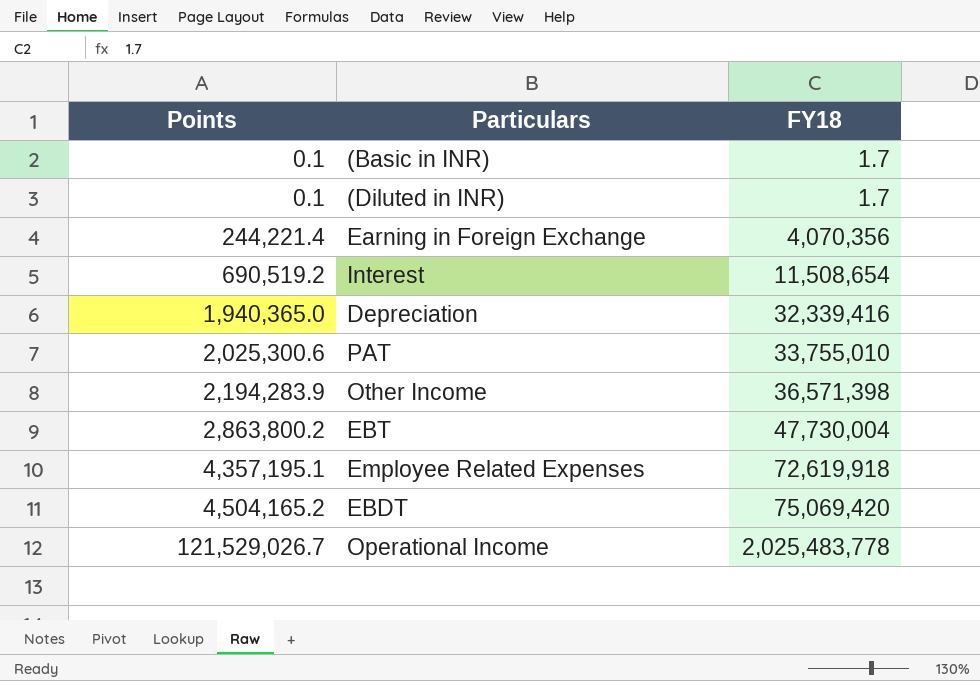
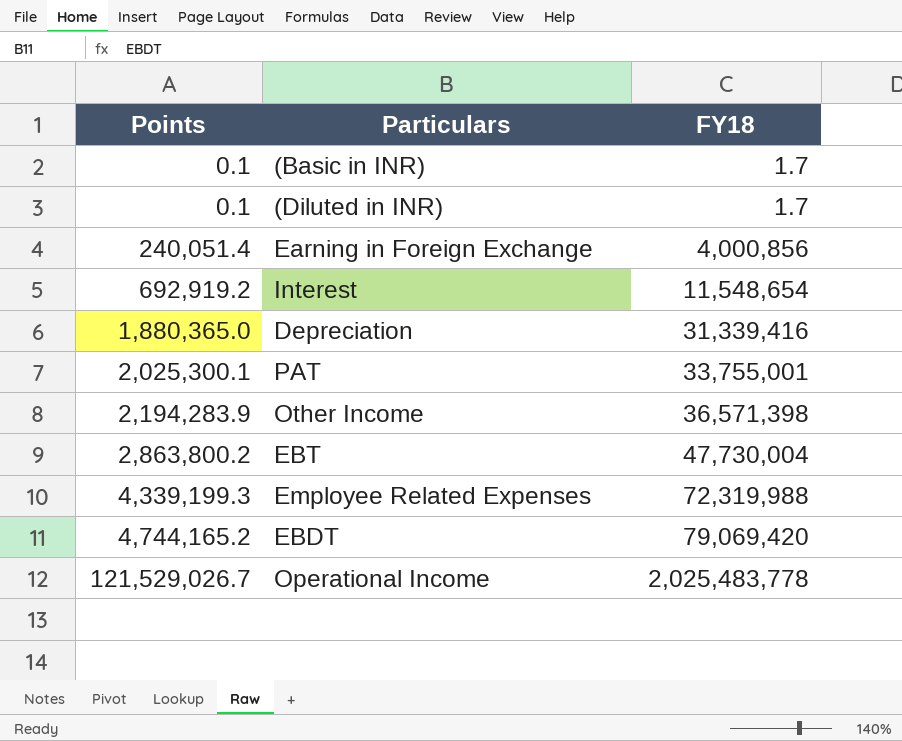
Earning in Foreign Exchange | Points: 244,221.4 -> 240,051.4
Earning in Foreign Exchange | FY18: 4,070,356 -> 4,000,856
Interest | Points: 690,519.2 -> 692,919.2
Interest | FY18: 11,508,654 -> 11,548,654
Depreciation | Points: 1,940,365.0 -> 1,880,365.0
Depreciation | FY18: 32,339,416 -> 31,339,416
PAT | Points: 2,025,300.6 -> 2,025,300.1
PAT | FY18: 33,755,010 -> 33,755,001
Employee Related Expenses | Points: 4,357,195.1 -> 4,339,199.3
Employee Related Expenses | FY18: 72,619,918 -> 72,319,988
EBDT | Points: 4,504,165.2 -> 4,744,165.2
EBDT | FY18: 75,069,420 -> 79,069,420

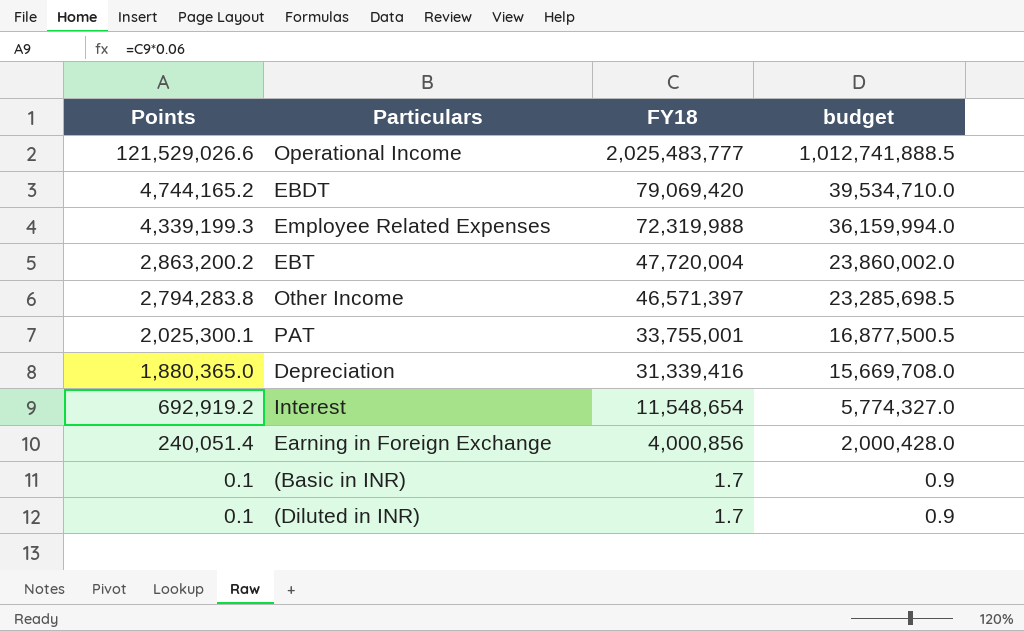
row order: Points ascending -> Points descending
column budget | formula: none -> [FY18] * 0.5
Operational Income | Points: 121,529,026.7 -> 121,529,026.6
Operational Income | FY18: 2,025,483,778 -> 2,025,483,777
EBT | Points: 2,863,800.2 -> 2,863,200.2
EBT | FY18: 47,730,004 -> 47,720,004
Other Income | Points: 2,194,283.9 -> 2,794,283.8
Other Income | FY18: 36,571,398 -> 46,571,397

